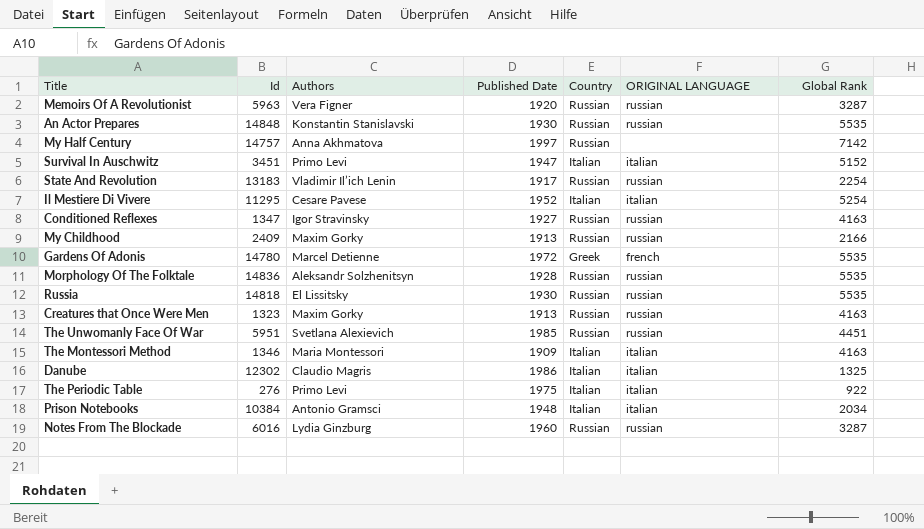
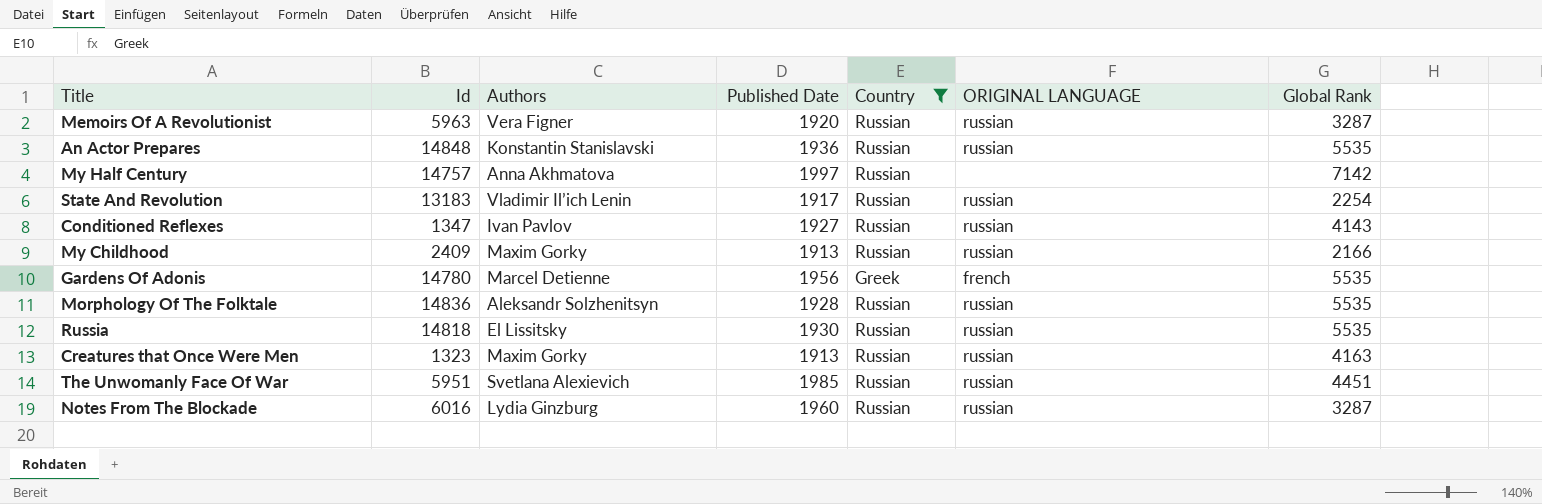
filter: none -> Country != Italian
An Actor Prepares | Published Date: 1930 -> 1936
Conditioned Reflexes | Authors: Igor Stravinsky -> Ivan Pavlov
Conditioned Reflexes | Global Rank: 4163 -> 4143
Gardens Of Adonis | Published Date: 1972 -> 1956

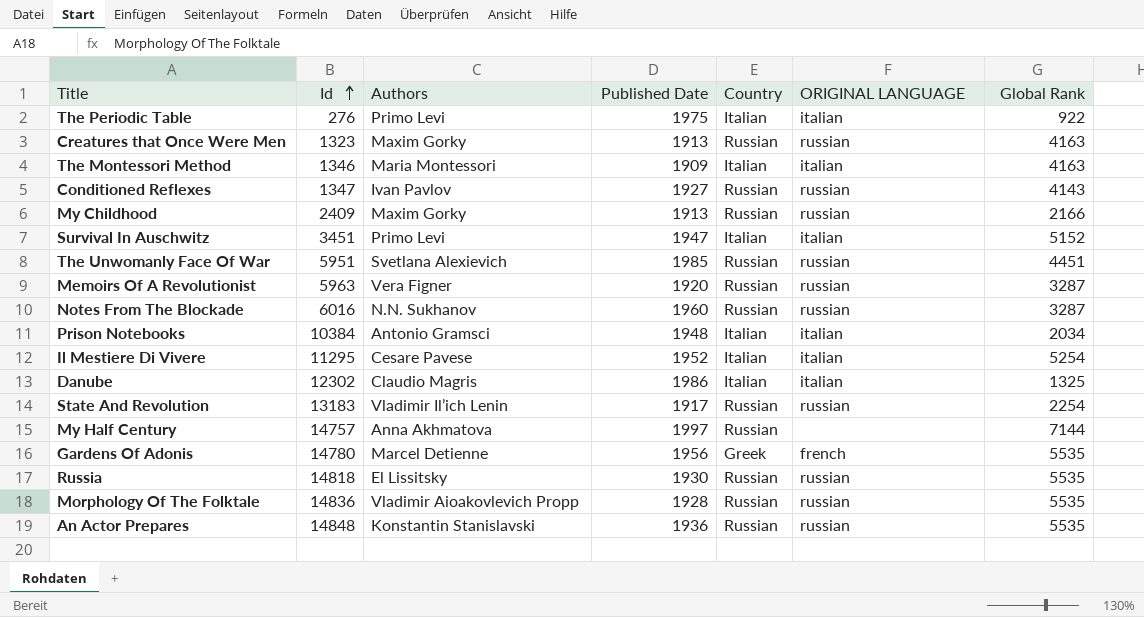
filter: Country != Italian -> none
row order: none -> Id ascending
Notes From The Blockade | Authors: Lydia Ginzburg -> N.N. Sukhanov
My Half Century | Global Rank: 7142 -> 7144
Morphology Of The Folktale | Authors: Aleksandr Solzhenitsyn -> Vladimir Aioakovlevich Propp

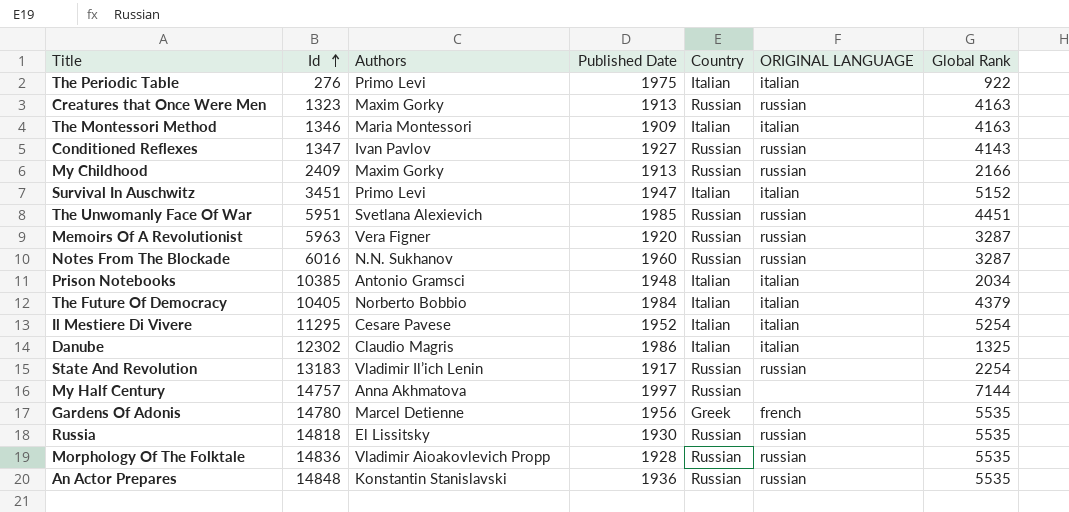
Prison Notebooks | Id: 10384 -> 10385
row The Future Of Democracy: none -> 10405 | Norberto Bobbio | 1984 | Italian | italian | 4379

